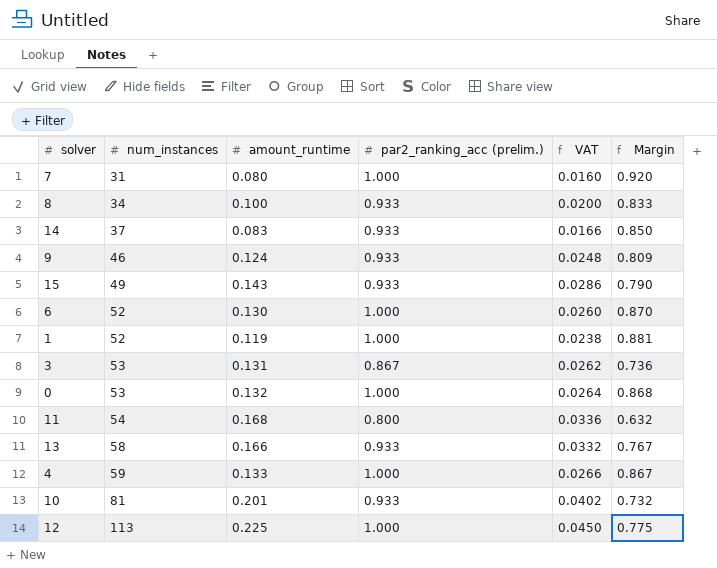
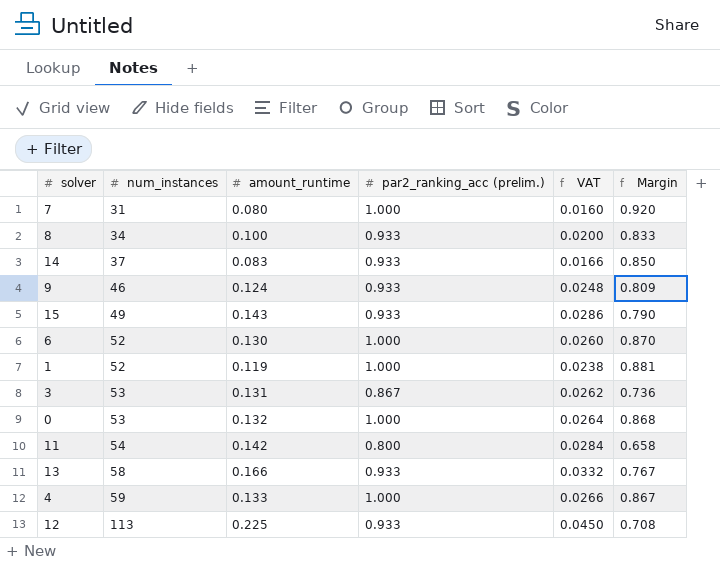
row 10: 81 | 0.201 | 0.933 | 0.0402 | 0.732 -> none
11 | amount_runtime: 0.168 -> 0.142
11 | VAT: 0.0336 -> 0.0284
11 | Margin: 0.632 -> 0.658
12 | par2_ranking_acc (prelim.): 1.000 -> 0.933
12 | Margin: 0.775 -> 0.708

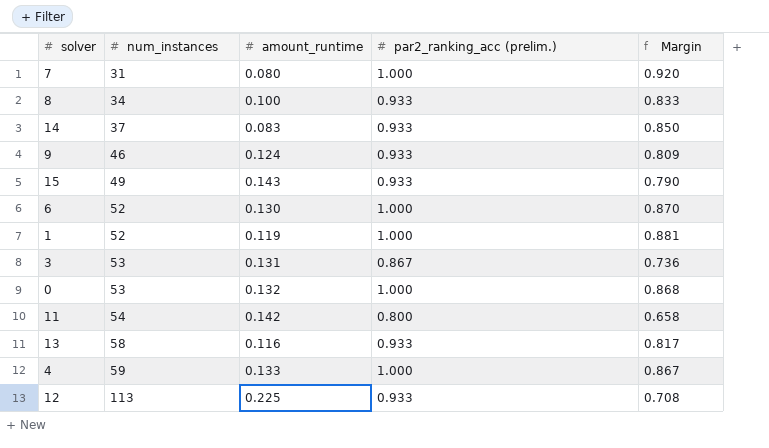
column VAT | formula: [amount_runtime] * 0.2 -> none
13 | amount_runtime: 0.166 -> 0.116
13 | Margin: 0.767 -> 0.817

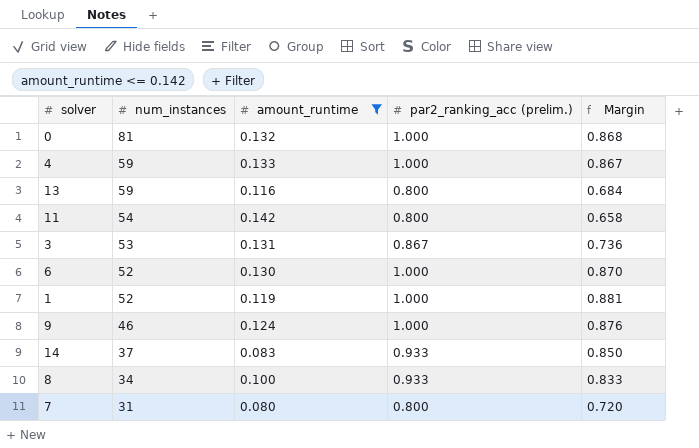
filter: none -> amount_runtime <= 0.142
row order: num_instances ascending -> num_instances descending
0 | num_instances: 53 -> 81
13 | num_instances: 58 -> 59
13 | par2_ranking_acc (prelim.): 0.933 -> 0.800
13 | Margin: 0.817 -> 0.684
9 | par2_ranking_acc (prelim.): 0.933 -> 1.000
9 | Margin: 0.809 -> 0.876
7 | par2_ranking_acc (prelim.): 1.000 -> 0.800
7 | Margin: 0.920 -> 0.720

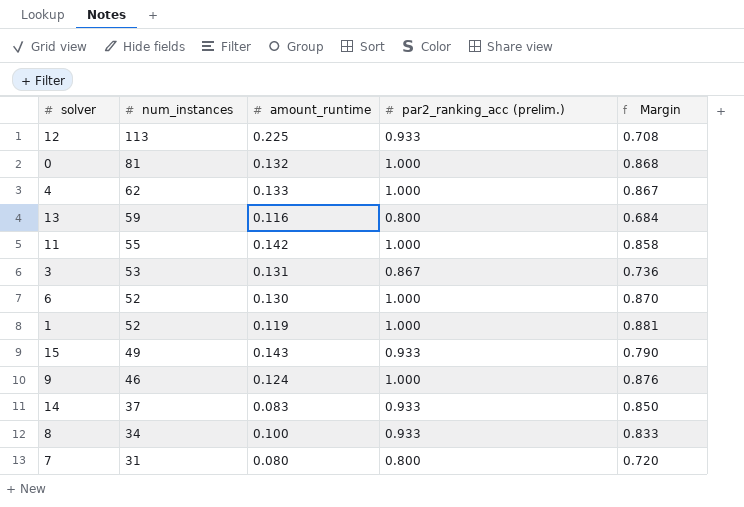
filter: amount_runtime <= 0.142 -> none
4 | num_instances: 59 -> 62
11 | num_instances: 54 -> 55
11 | par2_ranking_acc (prelim.): 0.800 -> 1.000
11 | Margin: 0.658 -> 0.858

